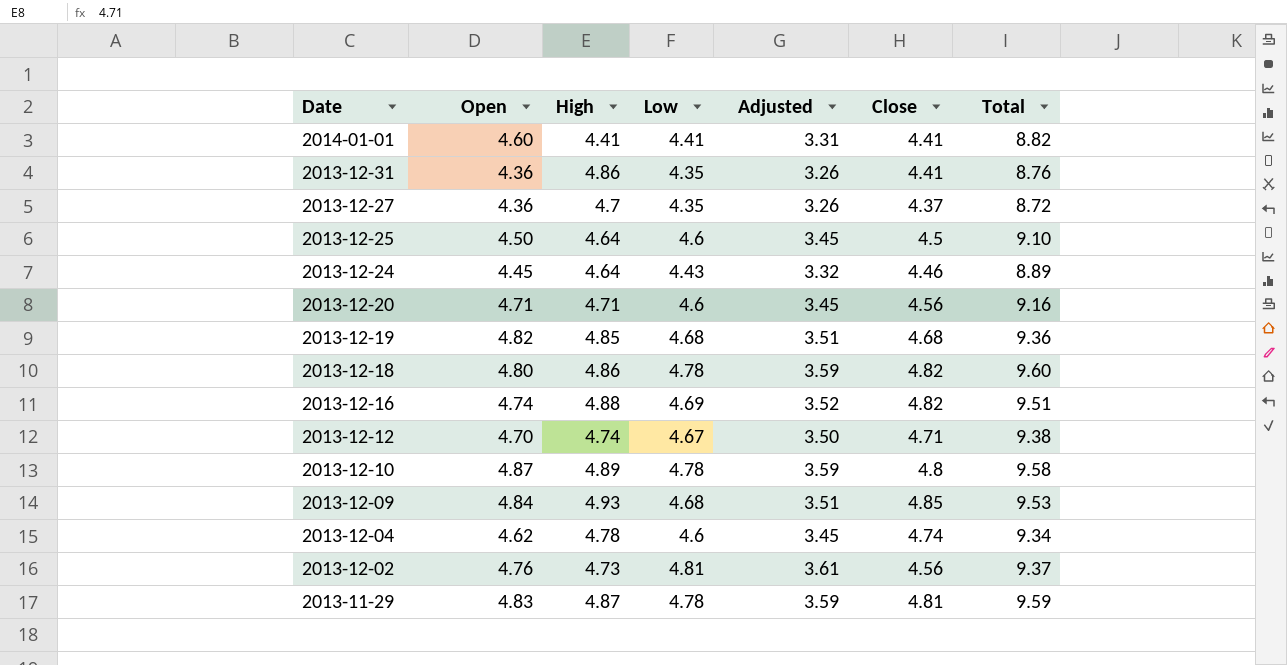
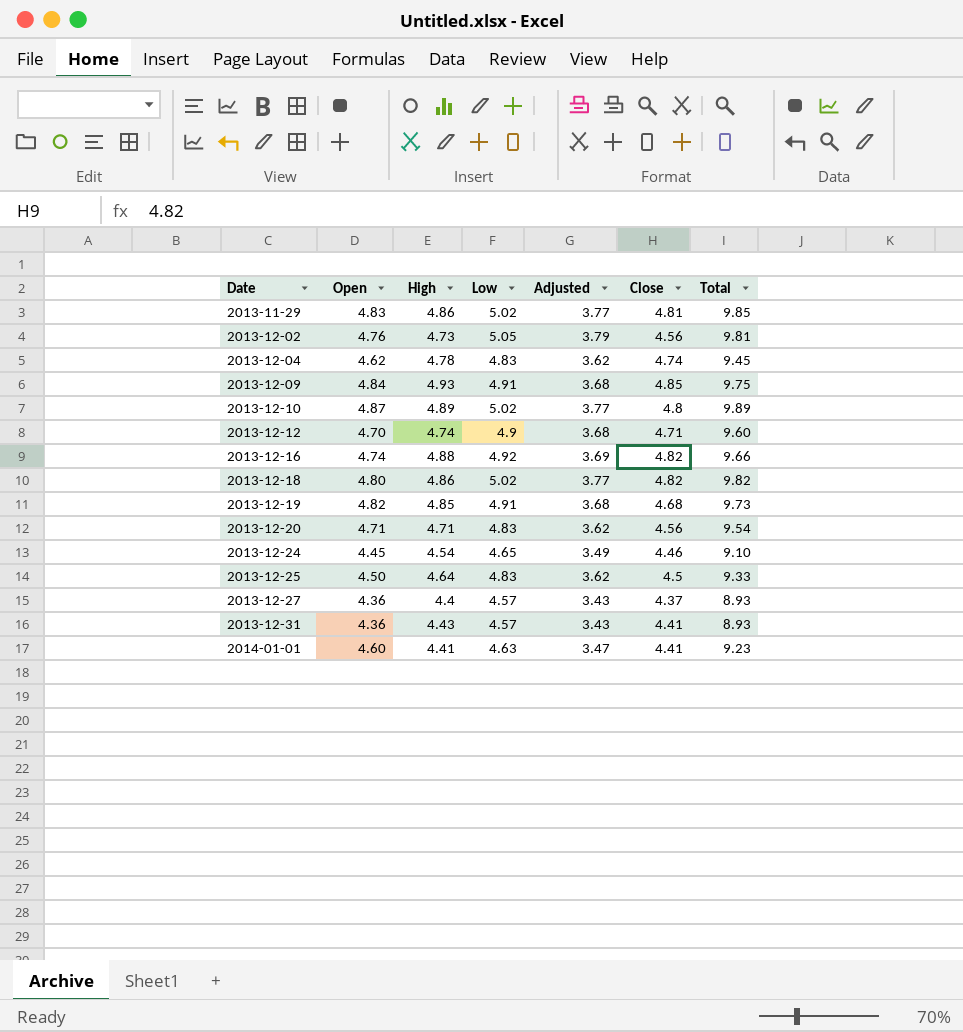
row order: Date descending -> Date ascending
column Total | formula: [Low] + [Close] -> [Open] + [Low]
2013-11-29 | High: 4.87 -> 4.86
2013-11-29 | Low: 4.78 -> 5.02
2013-11-29 | Adjusted: 3.59 -> 3.77
2013-12-02 | Low: 4.81 -> 5.05
2013-12-02 | Adjusted: 3.61 -> 3.79
2013-12-04 | Low: 4.6 -> 4.83
2013-12-04 | Adjusted: 3.45 -> 3.62
2013-12-09 | Low: 4.68 -> 4.91
2013-12-09 | Adjusted: 3.51 -> 3.68
2013-12-10 | Low: 4.78 -> 5.02
2013-12-10 | Adjusted: 3.59 -> 3.77
2013-12-12 | Low: 4.67 -> 4.9
2013-12-12 | Adjusted: 3.50 -> 3.68
2013-12-16 | Low: 4.69 -> 4.92
2013-12-16 | Adjusted: 3.52 -> 3.69
2013-12-18 | Low: 4.78 -> 5.02
2013-12-18 | Adjusted: 3.59 -> 3.77
2013-12-19 | Low: 4.68 -> 4.91
2013-12-19 | Adjusted: 3.51 -> 3.68
2013-12-20 | Low: 4.6 -> 4.83
2013-12-20 | Adjusted: 3.45 -> 3.62
2013-12-24 | High: 4.64 -> 4.54
2013-12-24 | Low: 4.43 -> 4.65
2013-12-24 | Adjusted: 3.32 -> 3.49
2013-12-25 | Low: 4.6 -> 4.83
2013-12-25 | Adjusted: 3.45 -> 3.62
2013-12-27 | High: 4.7 -> 4.4
2013-12-27 | Low: 4.35 -> 4.57
2013-12-27 | Adjusted: 3.26 -> 3.43
2013-12-31 | High: 4.86 -> 4.43
2013-12-31 | Low: 4.35 -> 4.57
2013-12-31 | Adjusted: 3.26 -> 3.43
2014-01-01 | Low: 4.41 -> 4.63
2014-01-01 | Adjusted: 3.31 -> 3.47

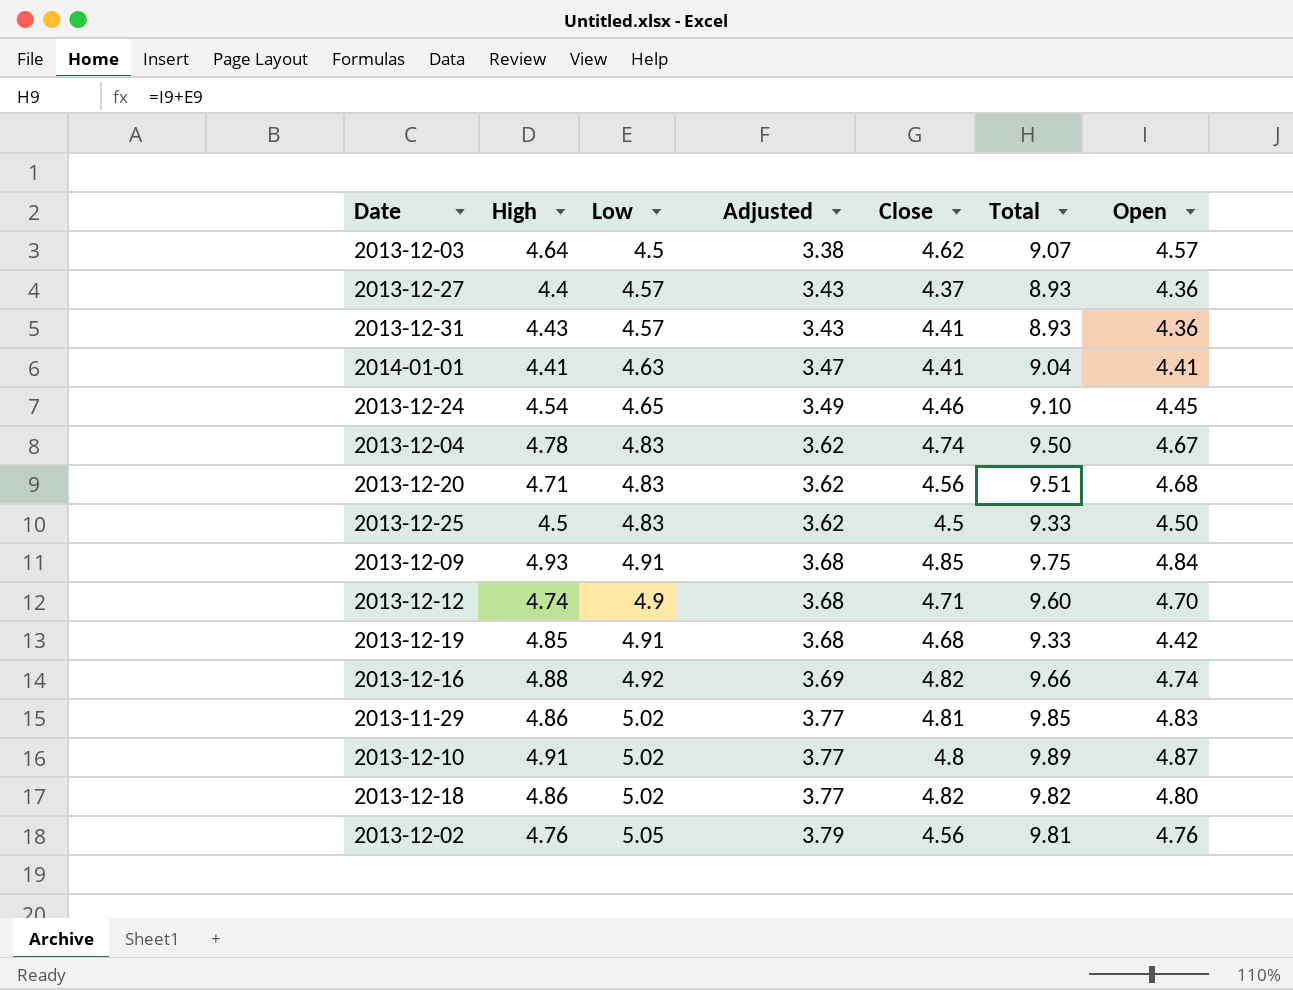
row order: Date ascending -> Adjusted ascending
column Open | position: 2 -> 7
row 2013-12-03: none -> 4.64 | 4.5 | 3.38 | 4.62 | 9.07 | 4.57
2014-01-01 | Total: 9.23 -> 9.04
2014-01-01 | Open: 4.60 -> 4.41
2013-12-04 | Total: 9.45 -> 9.50
2013-12-04 | Open: 4.62 -> 4.67
2013-12-20 | Total: 9.54 -> 9.51
2013-12-20 | Open: 4.71 -> 4.68
2013-12-25 | High: 4.64 -> 4.5
2013-12-19 | Total: 9.73 -> 9.33
2013-12-19 | Open: 4.82 -> 4.42
2013-12-10 | High: 4.89 -> 4.91
2013-12-02 | High: 4.73 -> 4.76

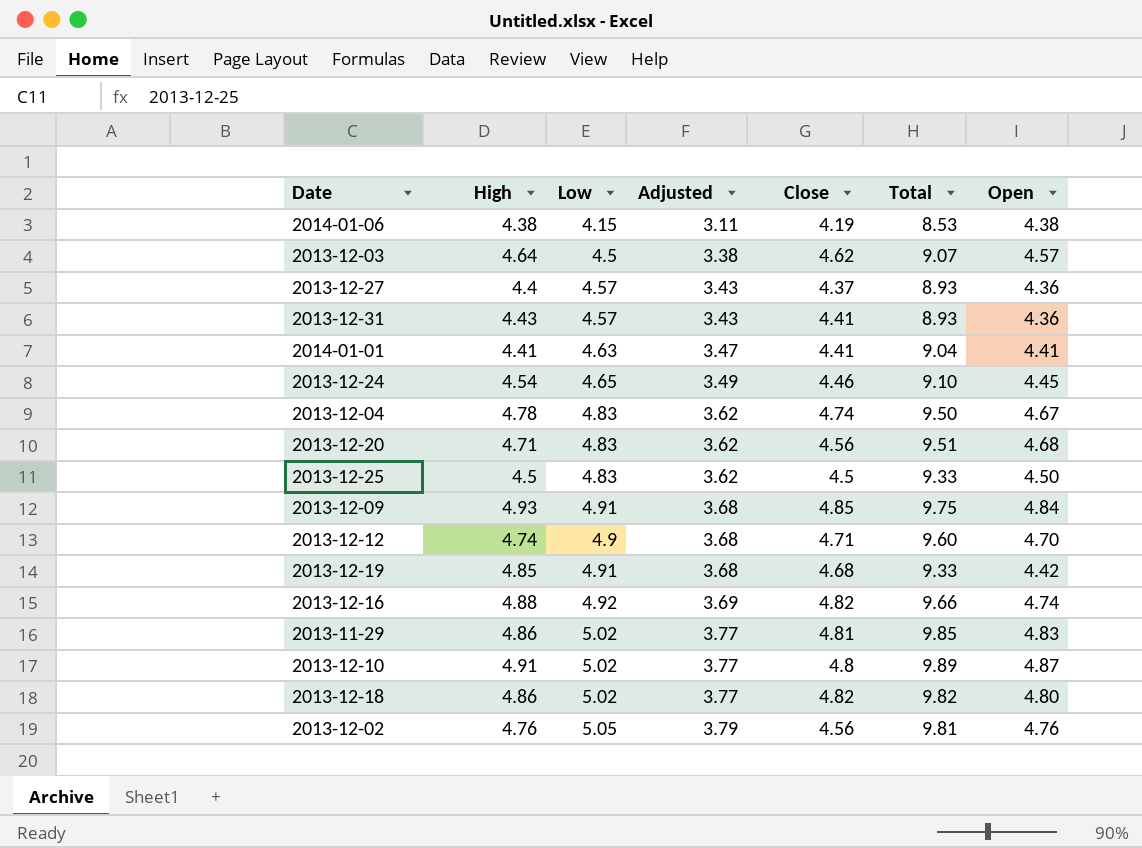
row 2014-01-06: none -> 4.38 | 4.15 | 3.11 | 4.19 | 8.53 | 4.38

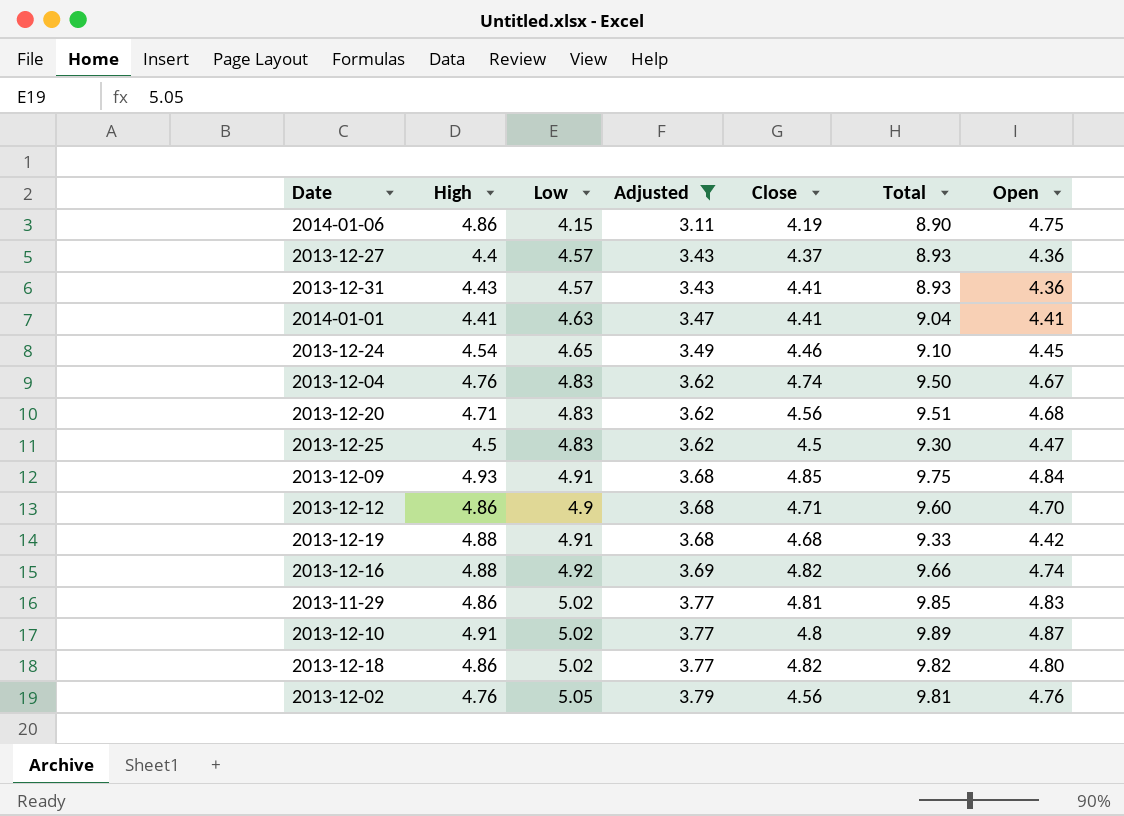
filter: none -> Adjusted != 3.38
2014-01-06 | High: 4.38 -> 4.86
2014-01-06 | Total: 8.53 -> 8.90
2014-01-06 | Open: 4.38 -> 4.75
2013-12-04 | High: 4.78 -> 4.76
2013-12-25 | Total: 9.33 -> 9.30
2013-12-25 | Open: 4.50 -> 4.47
2013-12-12 | High: 4.74 -> 4.86
2013-12-19 | High: 4.85 -> 4.88

